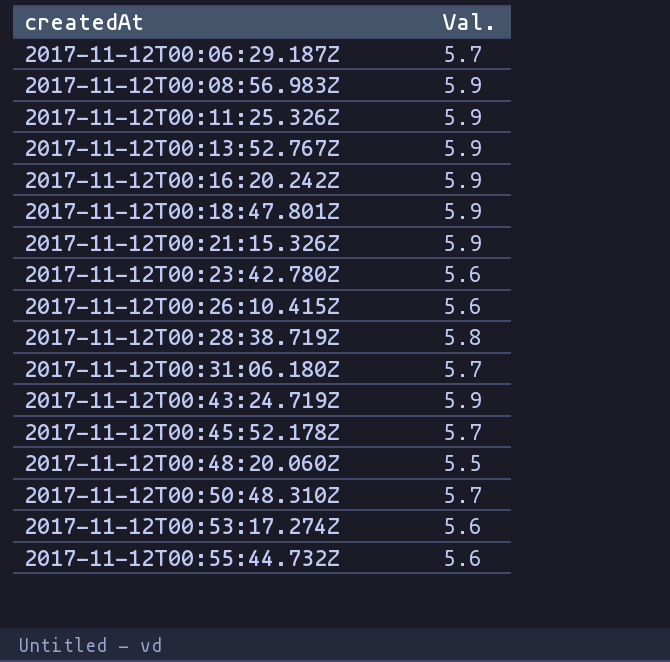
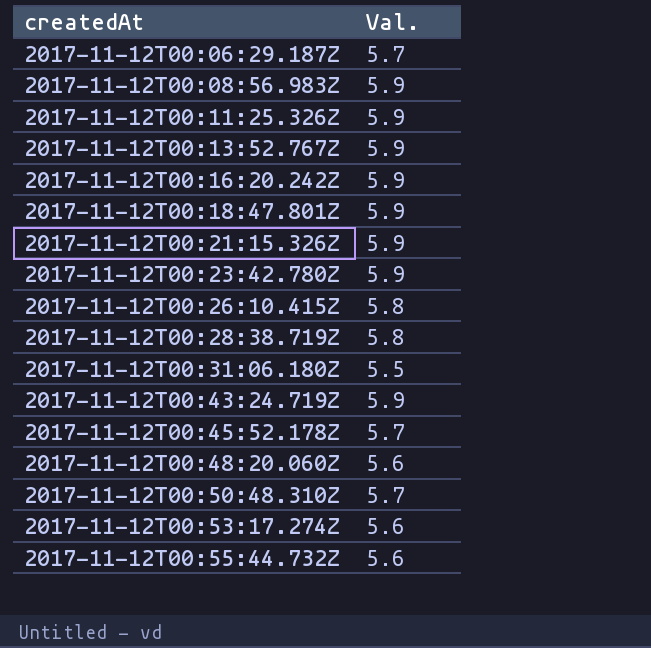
2017-11-12T00:23:42.780Z | Val.: 5.6 -> 5.9
2017-11-12T00:26:10.415Z | Val.: 5.6 -> 5.8
2017-11-12T00:31:06.180Z | Val.: 5.7 -> 5.5
2017-11-12T00:48:20.060Z | Val.: 5.5 -> 5.6

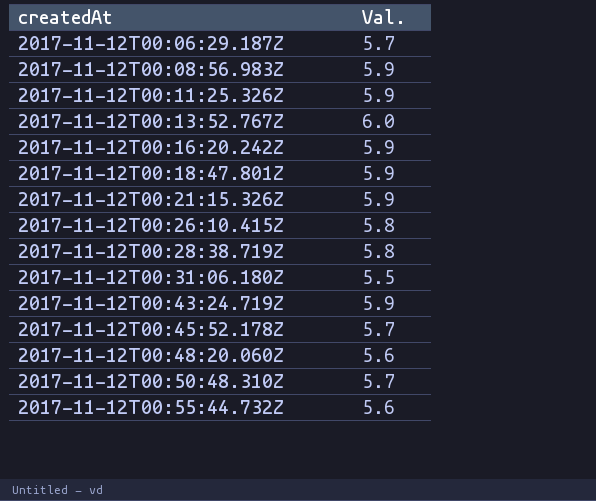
row 2017-11-12T00:23:42.780Z: 5.9 -> none
row 2017-11-12T00:53:17.274Z: 5.6 -> none
2017-11-12T00:13:52.767Z | Val.: 5.9 -> 6.0

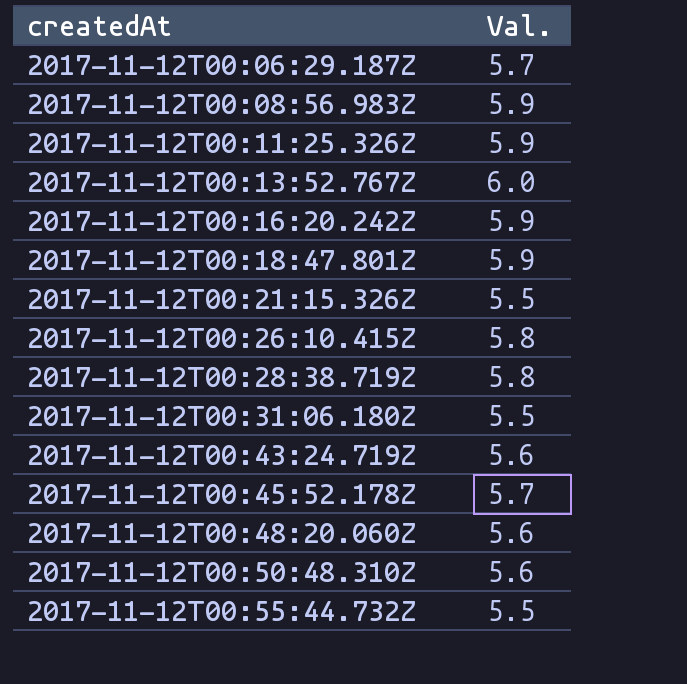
2017-11-12T00:21:15.326Z | Val.: 5.9 -> 5.5
2017-11-12T00:43:24.719Z | Val.: 5.9 -> 5.6
2017-11-12T00:50:48.310Z | Val.: 5.7 -> 5.6
2017-11-12T00:55:44.732Z | Val.: 5.6 -> 5.5

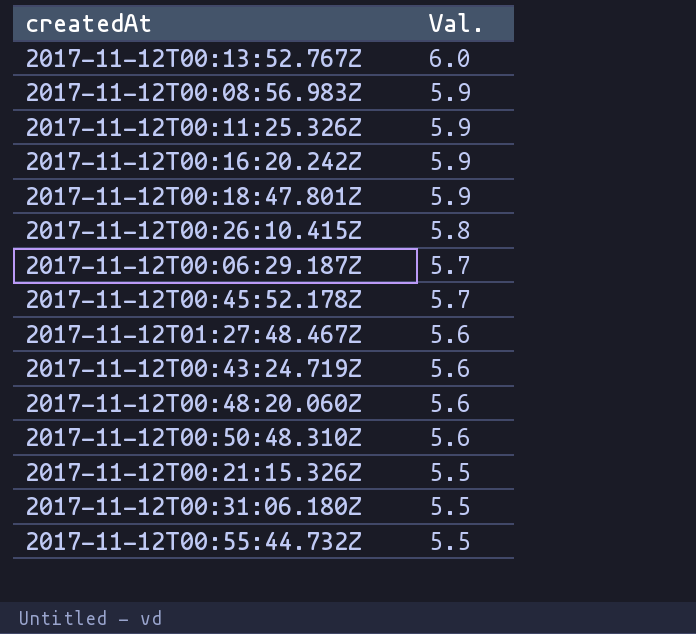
row order: createdAt ascending -> Val. descending
row 2017-11-12T00:28:38.719Z: 5.8 -> none
row 2017-11-12T01:27:48.467Z: none -> 5.6

